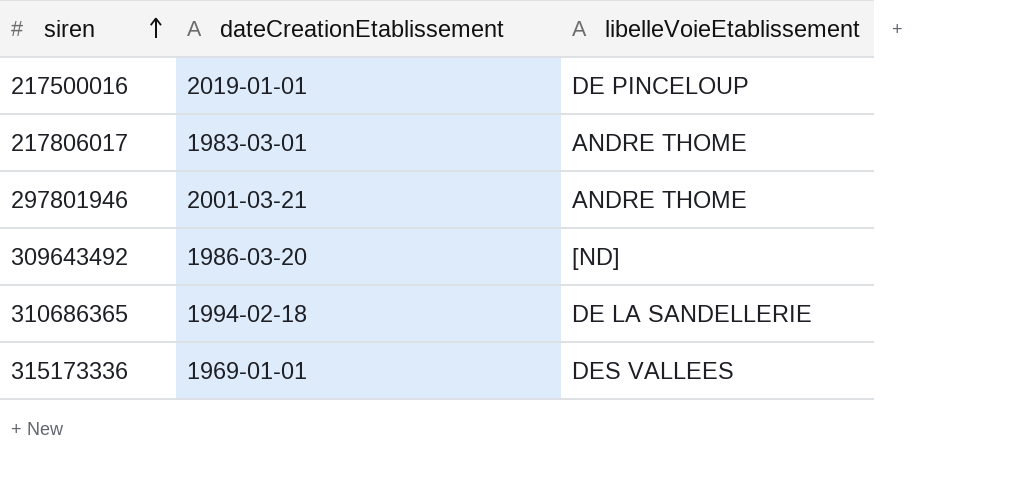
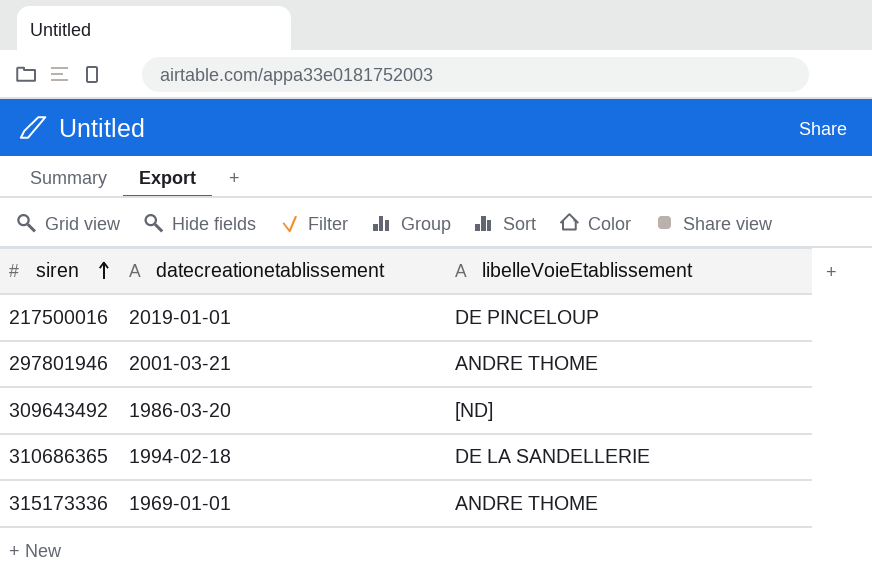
column name: dateCreationEtablissement -> datecreationetablissement
row 217806017: 1983-03-01 | ANDRE THOME -> none
315173336 | libelleVoieEtablissement: DES VALLEES -> ANDRE THOME

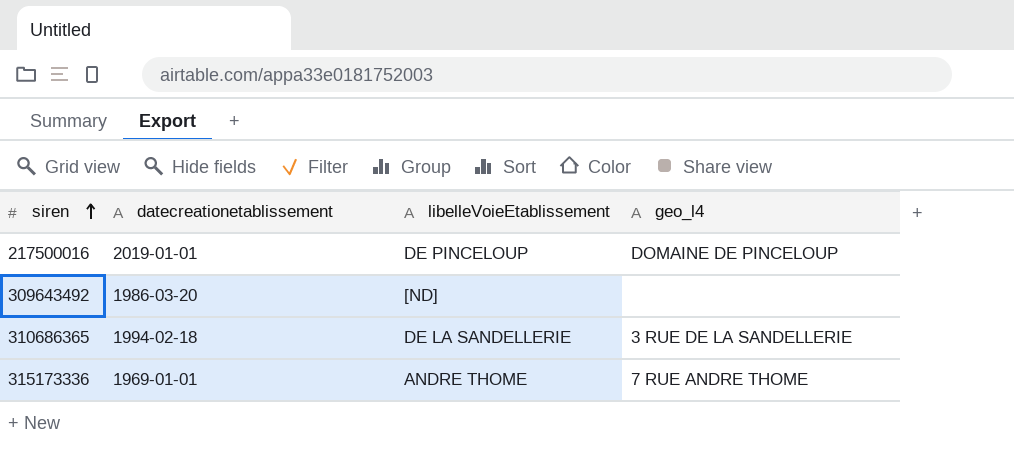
column geo_l4 | position: none -> 4
row 297801946: 2001-03-21 | ANDRE THOME -> none

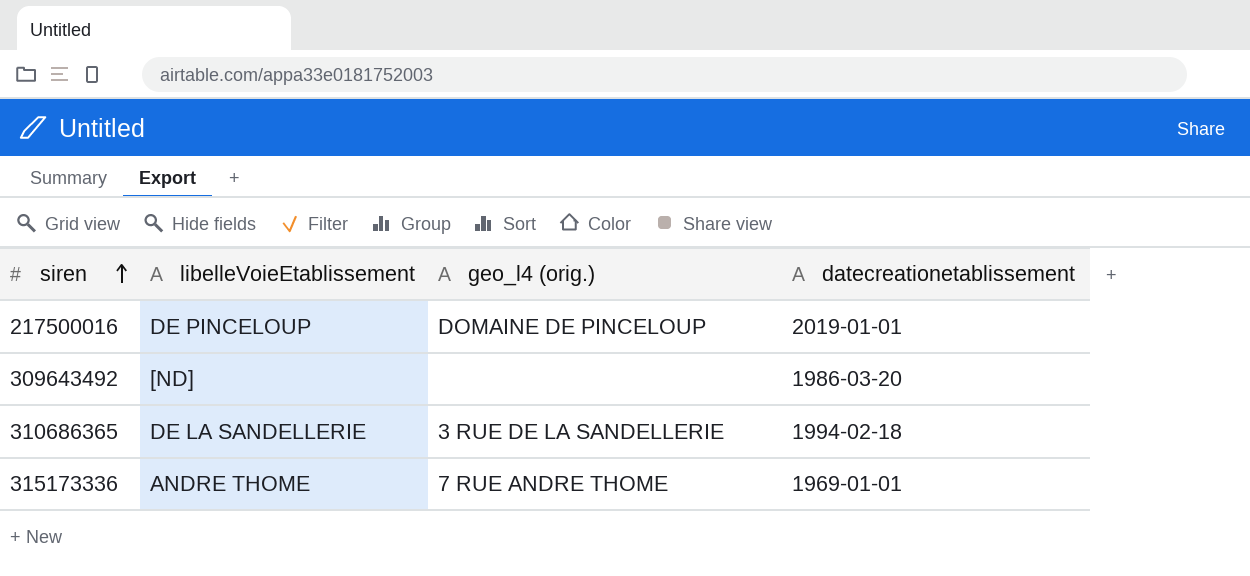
column name: geo_l4 -> geo_l4 (orig.)
column datecreationetablissement | position: 2 -> 4

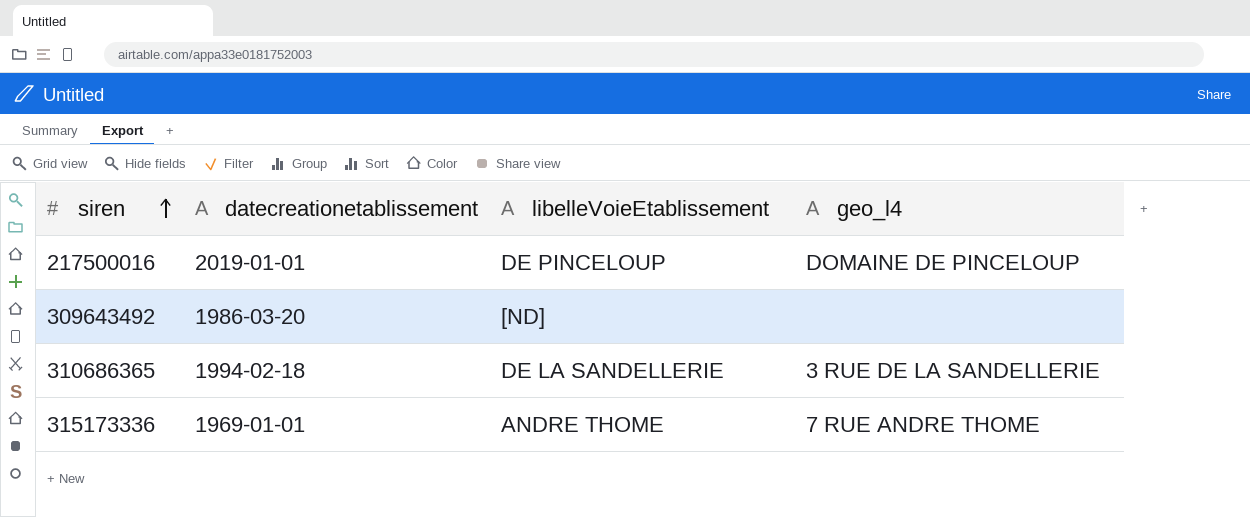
column datecreationetablissement | position: 4 -> 2
column name: geo_l4 (orig.) -> geo_l4

